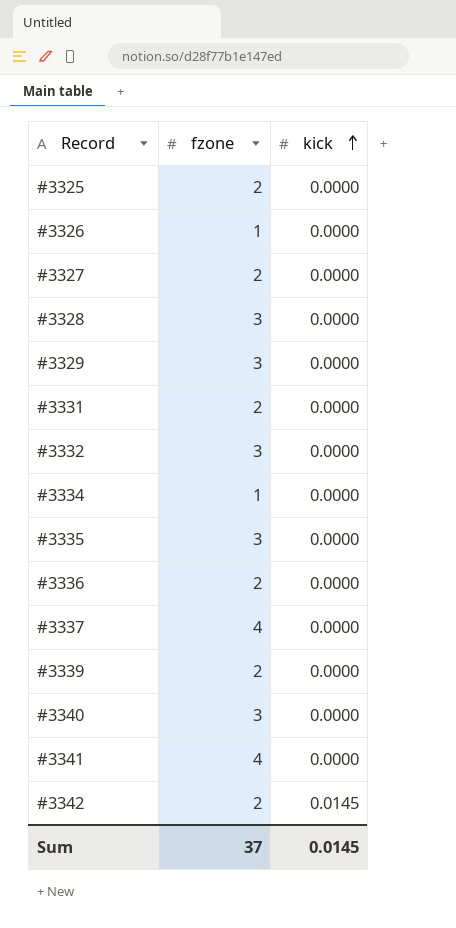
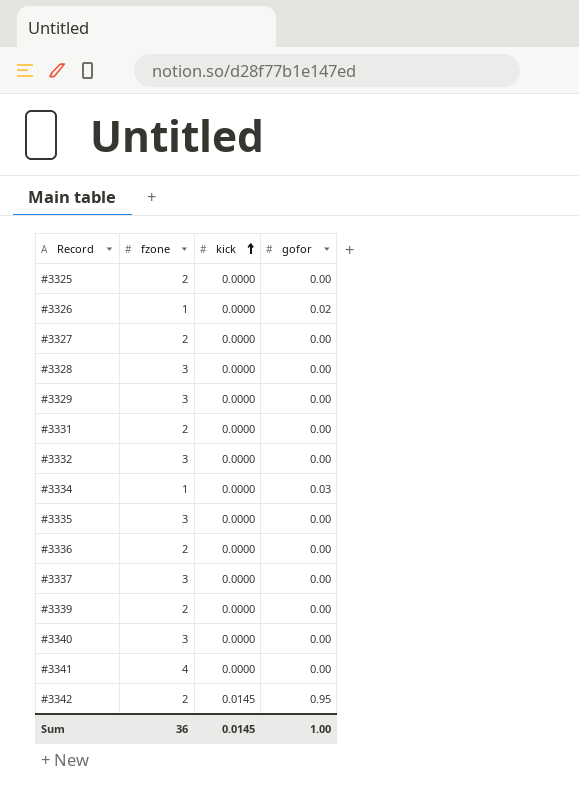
column gofor | position: none -> 4
#3337 | fzone: 4 -> 3
Sum | fzone: 37 -> 36

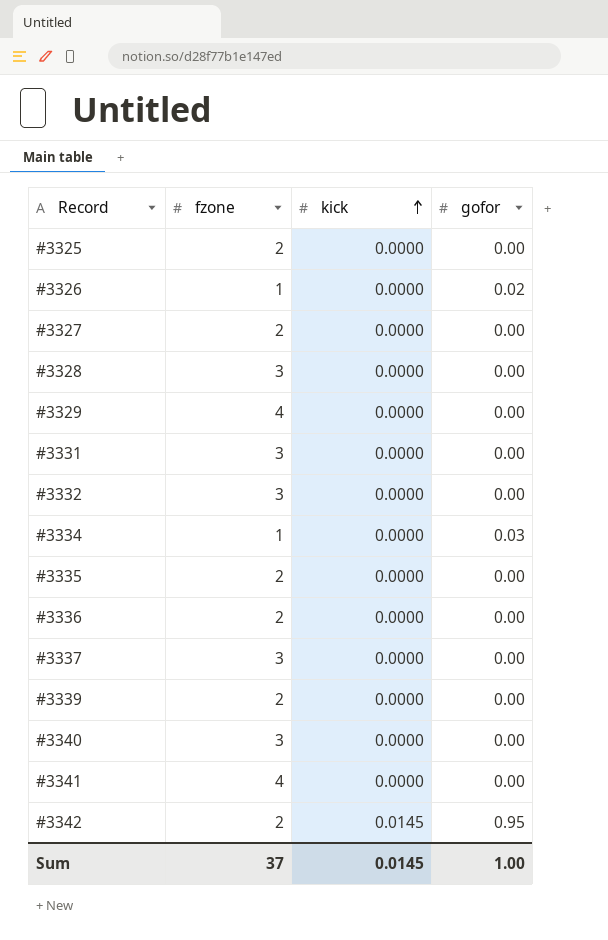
#3329 | fzone: 3 -> 4
#3331 | fzone: 2 -> 3
#3335 | fzone: 3 -> 2
Sum | fzone: 36 -> 37

